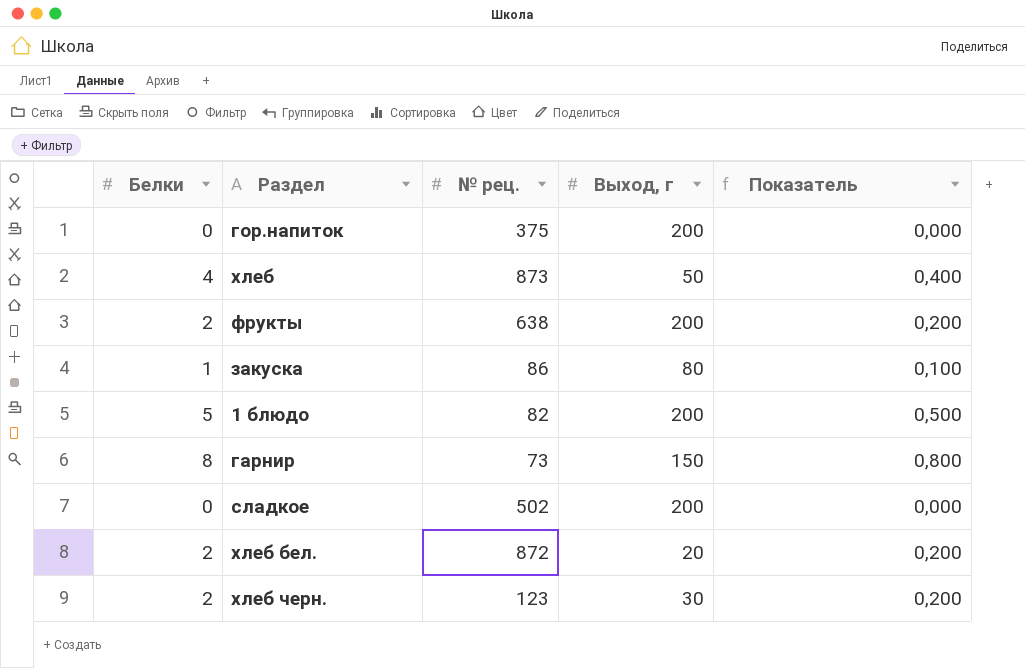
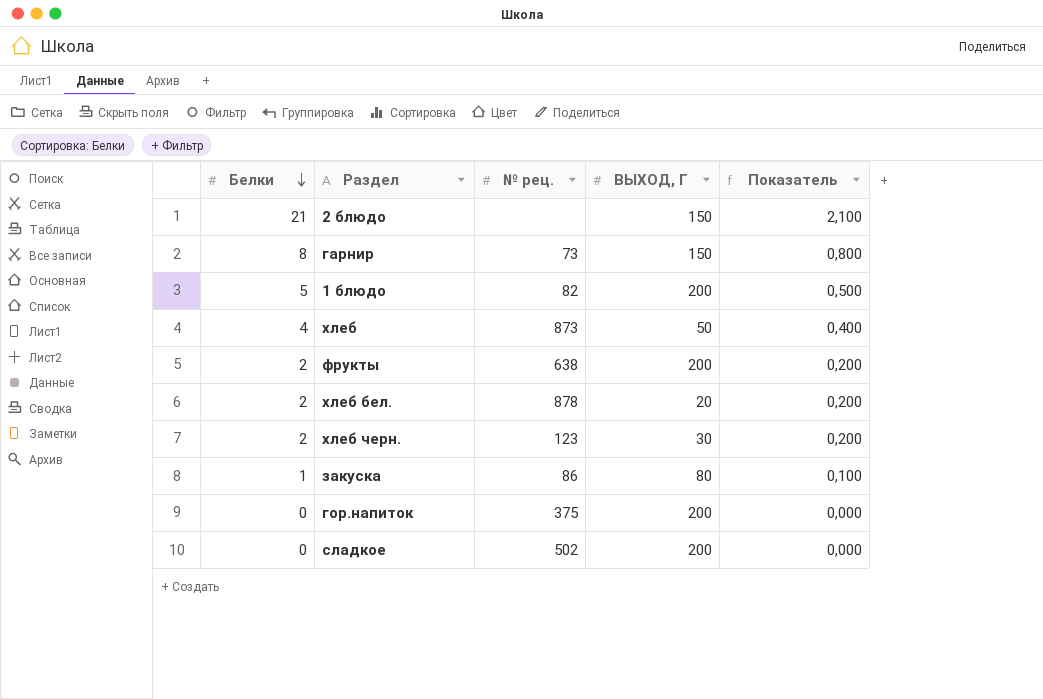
row order: none -> Белки descending
column name: Выход, г -> ВЫХОД, Г
row 2 блюдо: none -> 21 | none | 150 | 2,100
хлеб бел. | № рец.: 872 -> 878

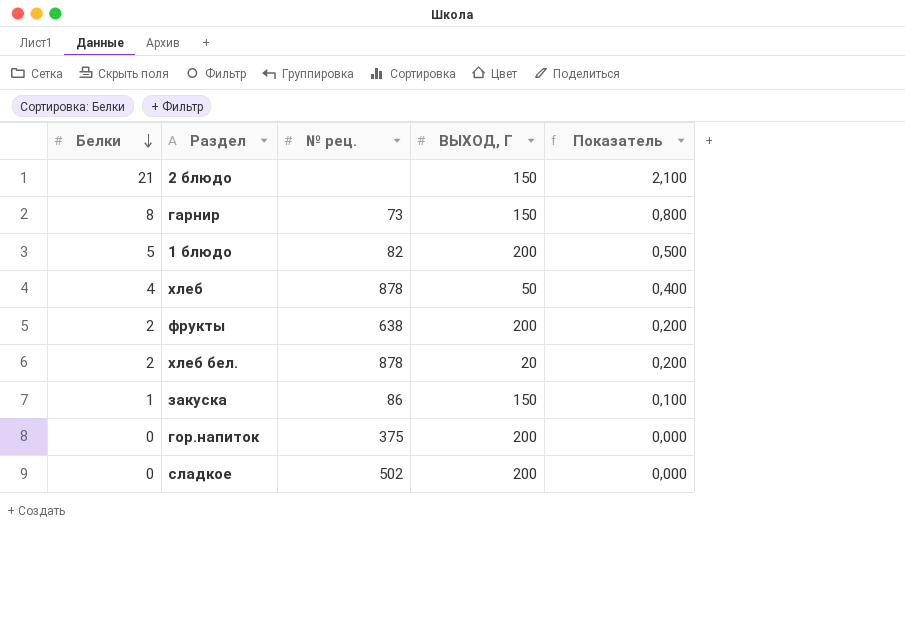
row хлеб черн.: 2 | 123 | 30 | 0,200 -> none
хлеб | № рец.: 873 -> 878
закуска | ВЫХОД, Г: 80 -> 150

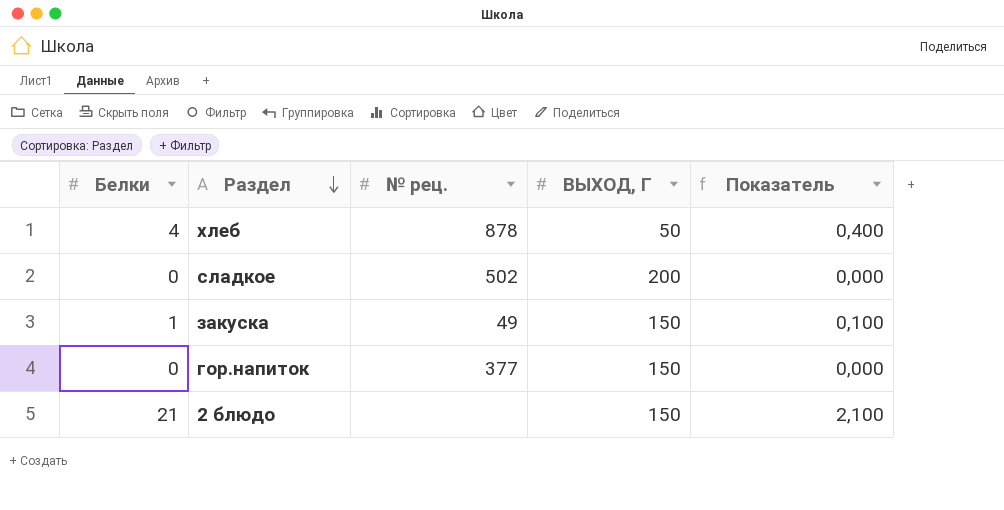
row order: Белки descending -> Раздел descending
row гарнир: 8 | 73 | 150 | 0,800 -> none
row 1 блюдо: 5 | 82 | 200 | 0,500 -> none
row фрукты: 2 | 638 | 200 | 0,200 -> none
row хлеб бел.: 2 | 878 | 20 | 0,200 -> none
закуска | № рец.: 86 -> 49
гор.напиток | № рец.: 375 -> 377
гор.напиток | ВЫХОД, Г: 200 -> 150

